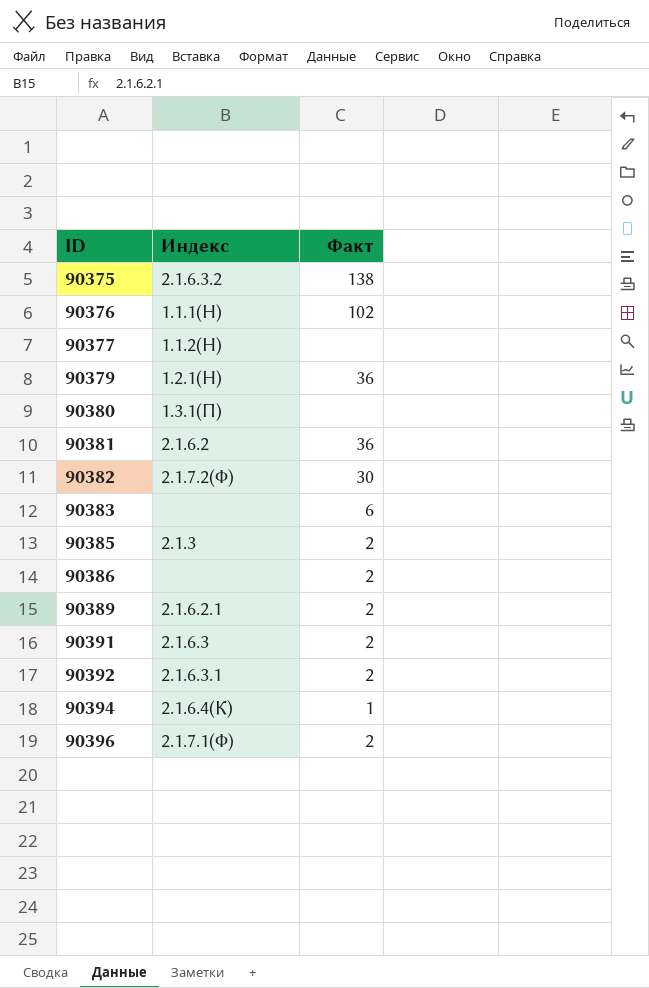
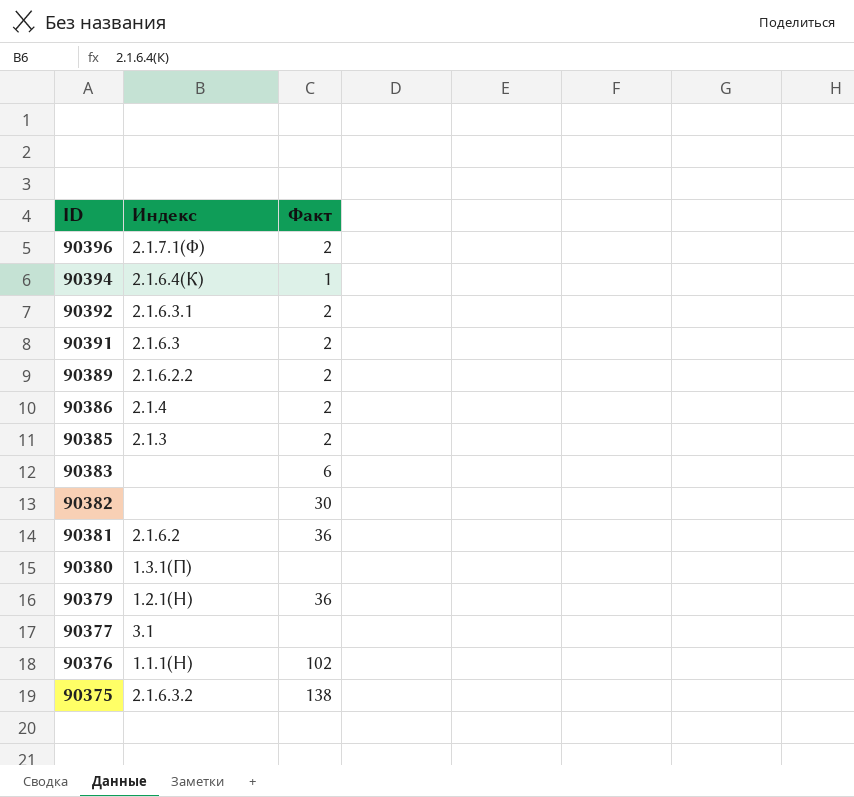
row order: ID ascending -> ID descending
90389 | Индекс: 2.1.6.2.1 -> 2.1.6.2.2
90386 | Индекс: none -> 2.1.4
90382 | Индекс: 2.1.7.2(Ф) -> none
90377 | Индекс: 1.1.2(Н) -> 3.1

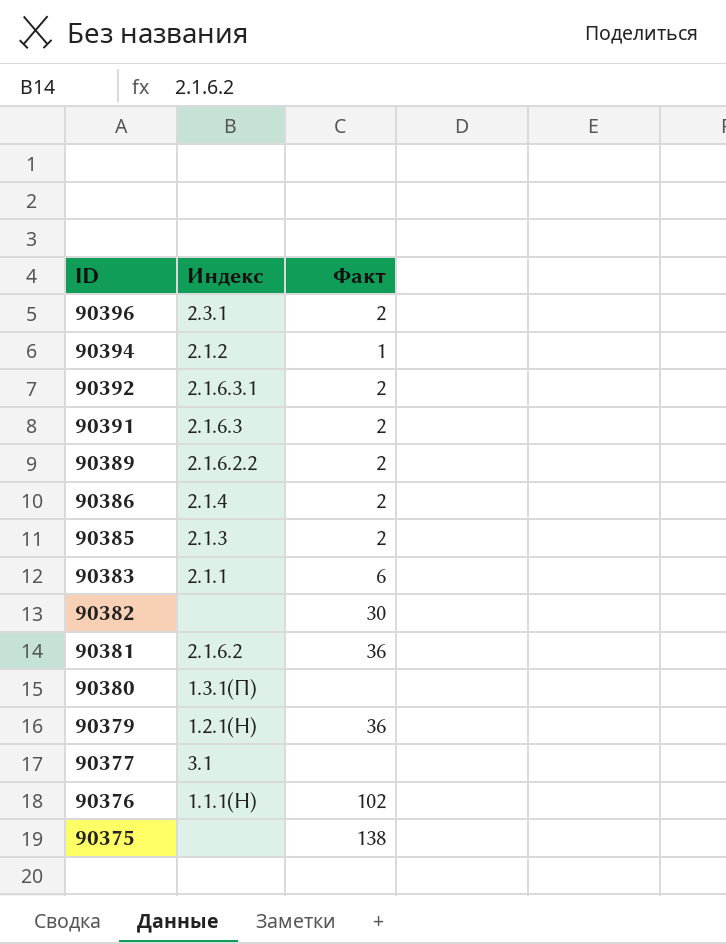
90396 | Индекс: 2.1.7.1(Ф) -> 2.3.1
90394 | Индекс: 2.1.6.4(К) -> 2.1.2
90383 | Индекс: none -> 2.1.1
90375 | Индекс: 2.1.6.3.2 -> none

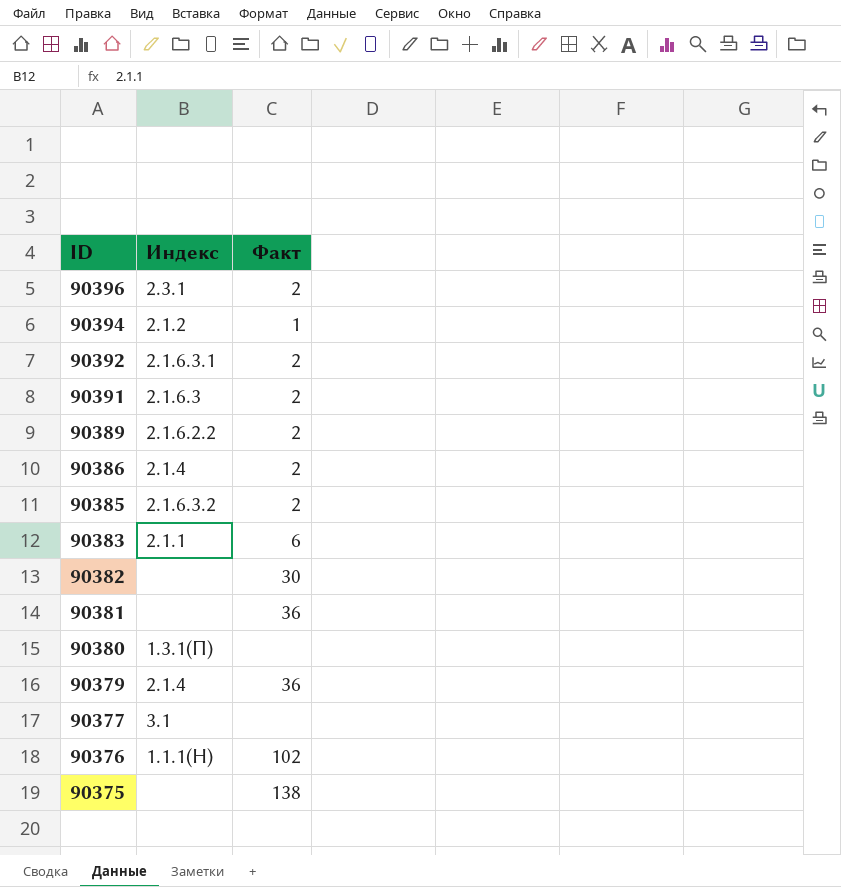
90385 | Индекс: 2.1.3 -> 2.1.6.3.2
90381 | Индекс: 2.1.6.2 -> none
90379 | Индекс: 1.2.1(Н) -> 2.1.4

